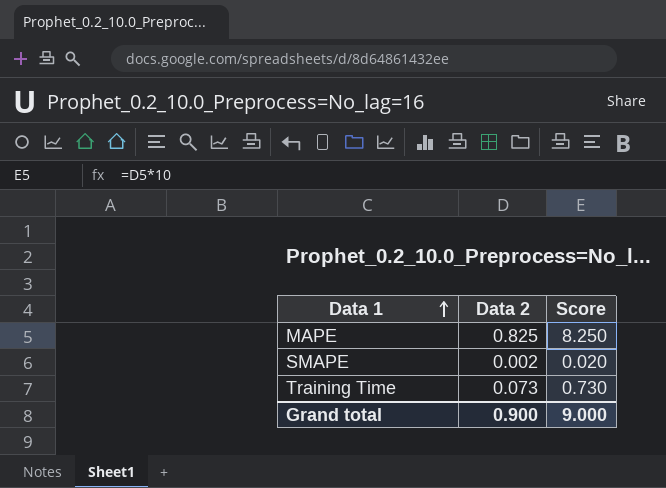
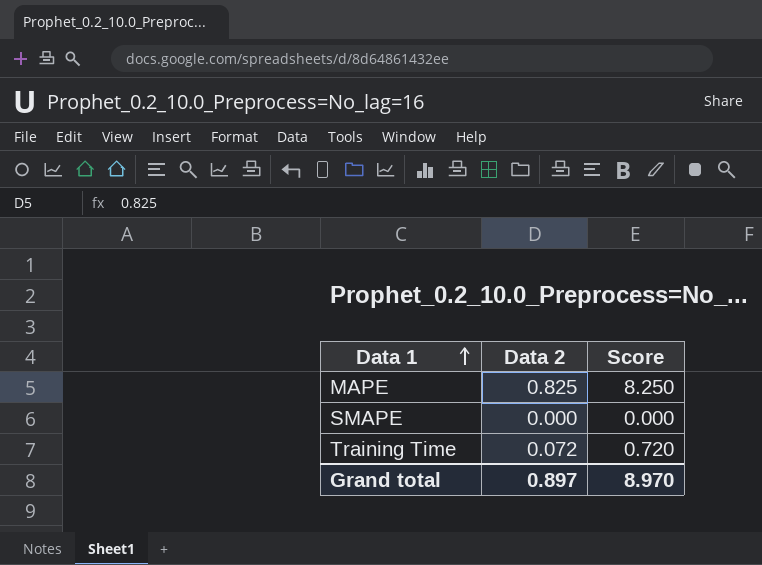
SMAPE | Data 2: 0.002 -> 0.000
SMAPE | Score: 0.020 -> 0.000
Training Time | Data 2: 0.073 -> 0.072
Training Time | Score: 0.730 -> 0.720
Grand total | Data 2: 0.900 -> 0.897
Grand total | Score: 9.000 -> 8.970

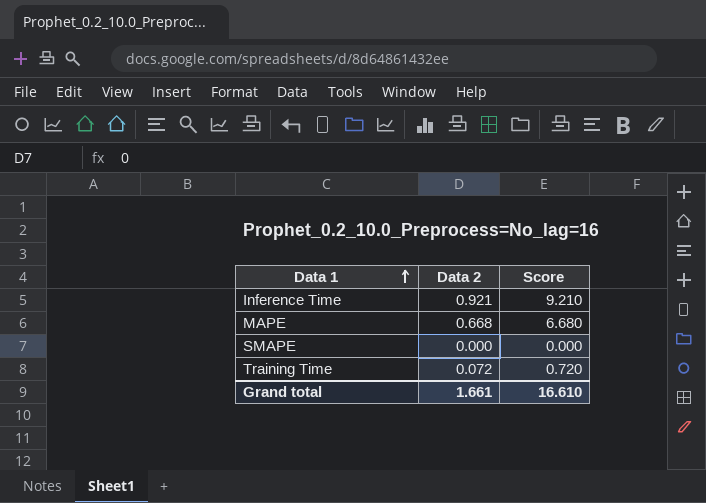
row Inference Time: none -> 0.921 | 9.210
MAPE | Data 2: 0.825 -> 0.668
MAPE | Score: 8.250 -> 6.680
Grand total | Data 2: 0.897 -> 1.661
Grand total | Score: 8.970 -> 16.610

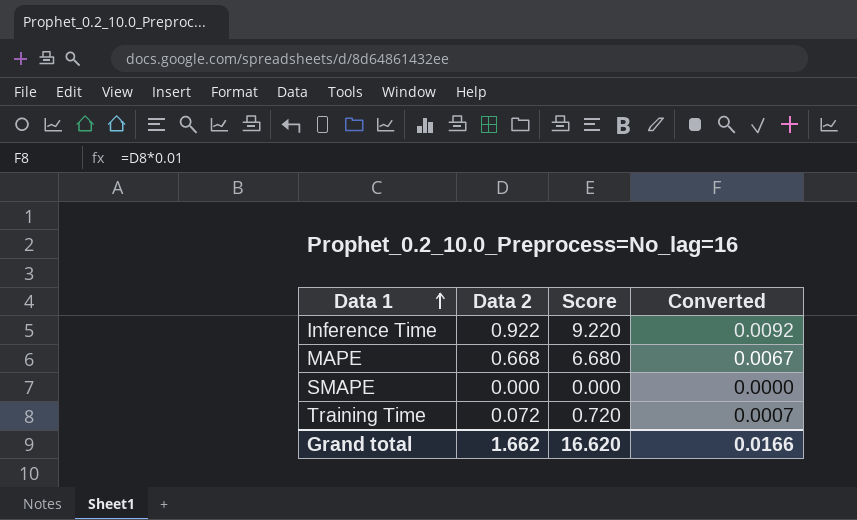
column Converted | formula: none -> [Data 2] * 0.01
Inference Time | Data 2: 0.921 -> 0.922
Inference Time | Score: 9.210 -> 9.220
Grand total | Data 2: 1.661 -> 1.662
Grand total | Score: 16.610 -> 16.620

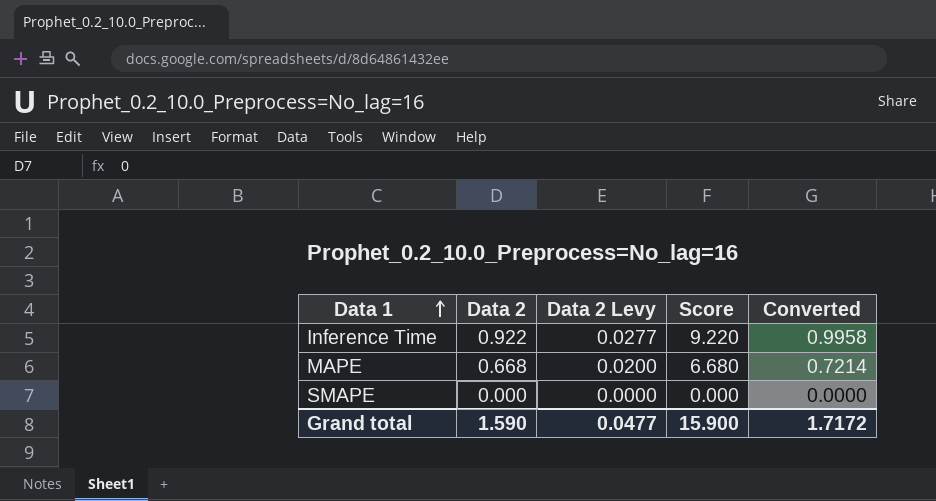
column Data 2 Levy | formula: none -> [Data 2] * 0.03
column Converted | formula: [Data 2] * 0.01 -> [Data 2] * 1.08
row Training Time: 0.072 | 0.720 | 0.0007 -> none
Grand total | Data 2: 1.662 -> 1.590
Grand total | Score: 16.620 -> 15.900
Grand total | Converted: 0.0166 -> 1.7172

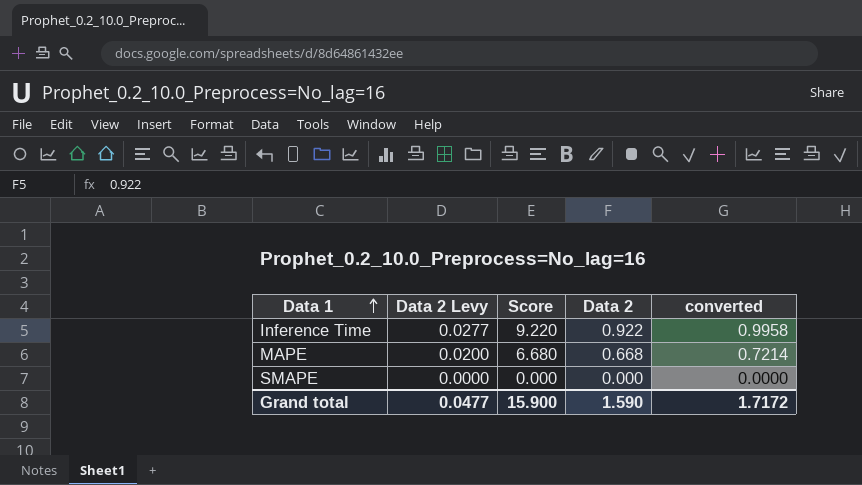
column Data 2 | position: 2 -> 4
column name: Converted -> converted

